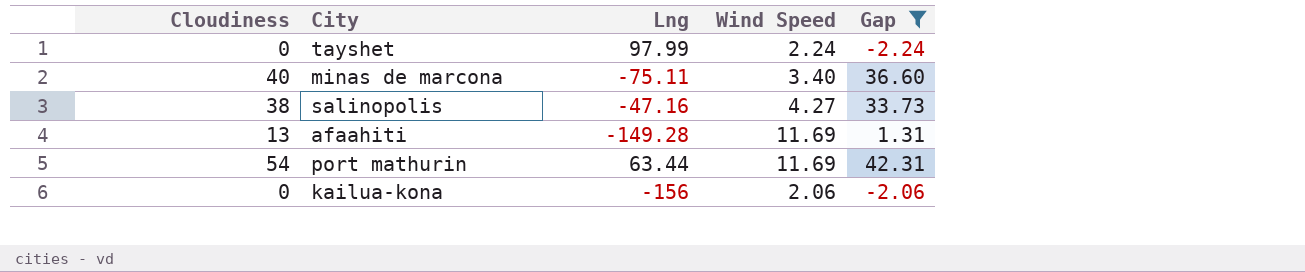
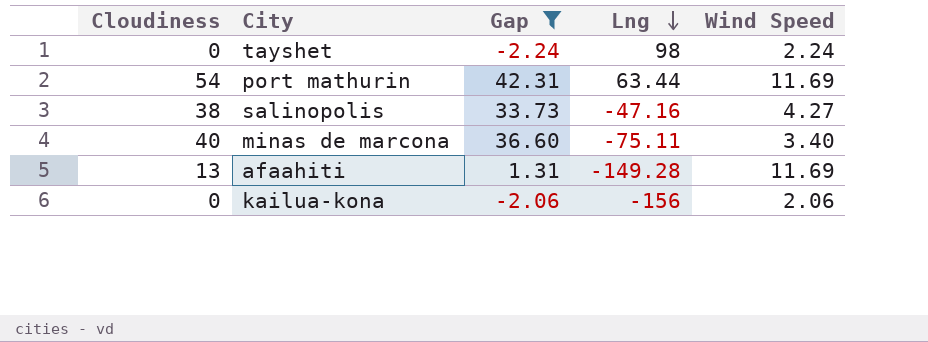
row order: none -> Lng descending
column Gap | position: 5 -> 3
tayshet | Lng: 97.99 -> 98

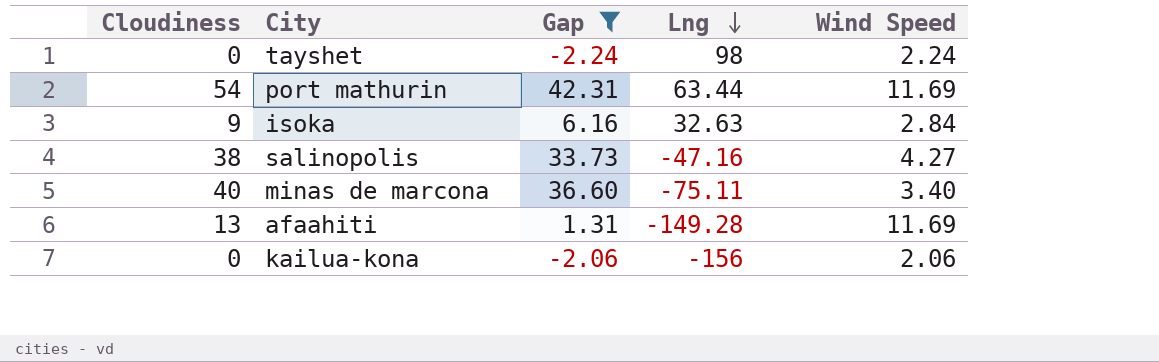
row isoka: none -> 9 | 6.16 | 32.63 | 2.84

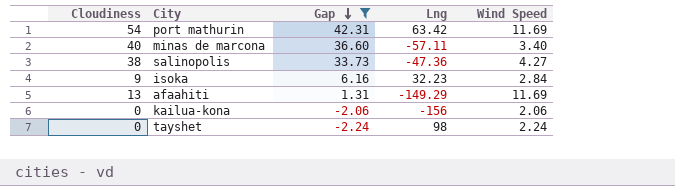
row order: Lng descending -> Gap descending
port mathurin | Lng: 63.44 -> 63.42
minas de marcona | Lng: -75.11 -> -57.11
salinopolis | Lng: -47.16 -> -47.36
isoka | Lng: 32.63 -> 32.23
afaahiti | Lng: -149.28 -> -149.29

